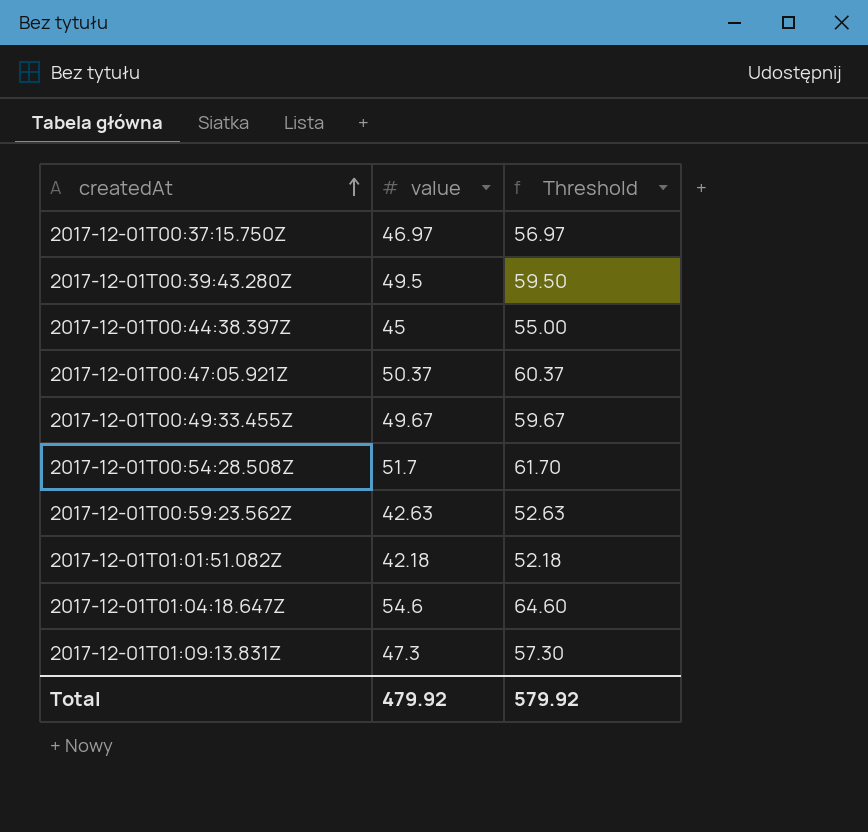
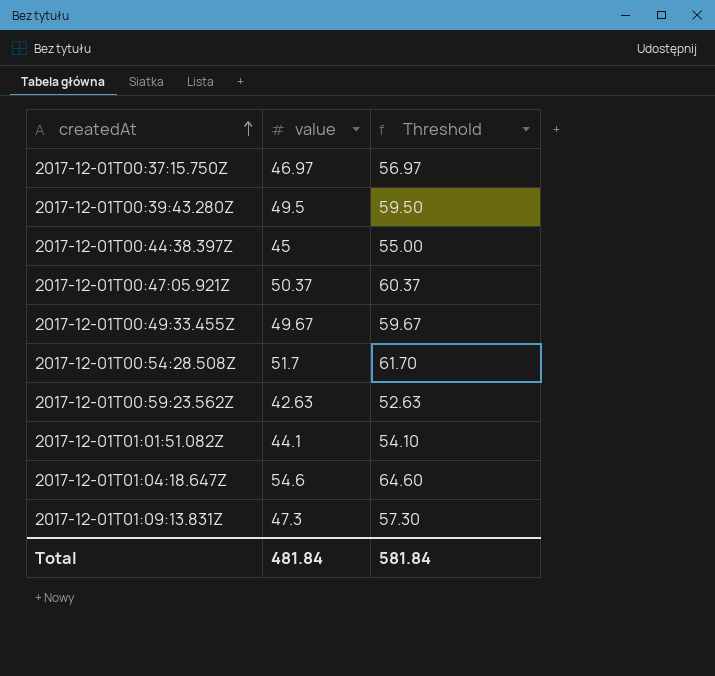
2017-12-01T01:01:51.082Z | value: 42.18 -> 44.1
2017-12-01T01:01:51.082Z | Threshold: 52.18 -> 54.10
Total | value: 479.92 -> 481.84
Total | Threshold: 579.92 -> 581.84

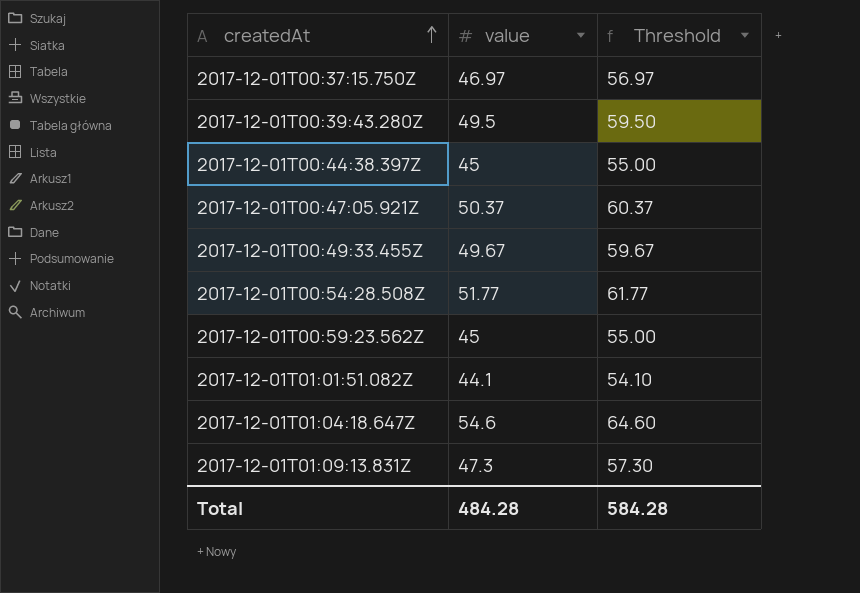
2017-12-01T00:54:28.508Z | value: 51.7 -> 51.77
2017-12-01T00:54:28.508Z | Threshold: 61.70 -> 61.77
2017-12-01T00:59:23.562Z | value: 42.63 -> 45
2017-12-01T00:59:23.562Z | Threshold: 52.63 -> 55.00
Total | value: 481.84 -> 484.28
Total | Threshold: 581.84 -> 584.28

